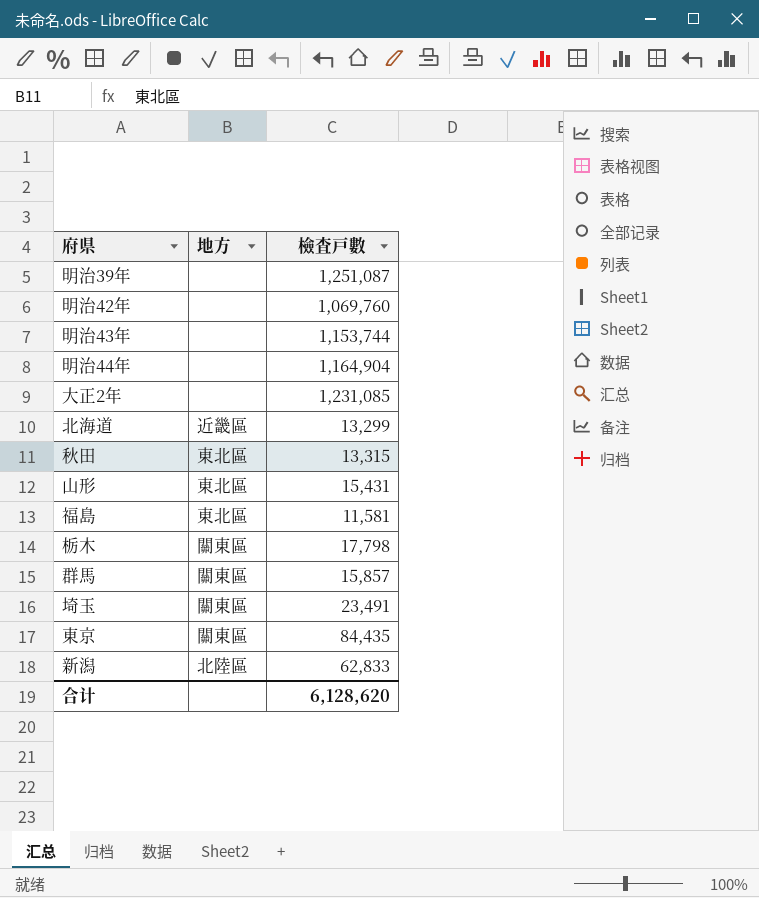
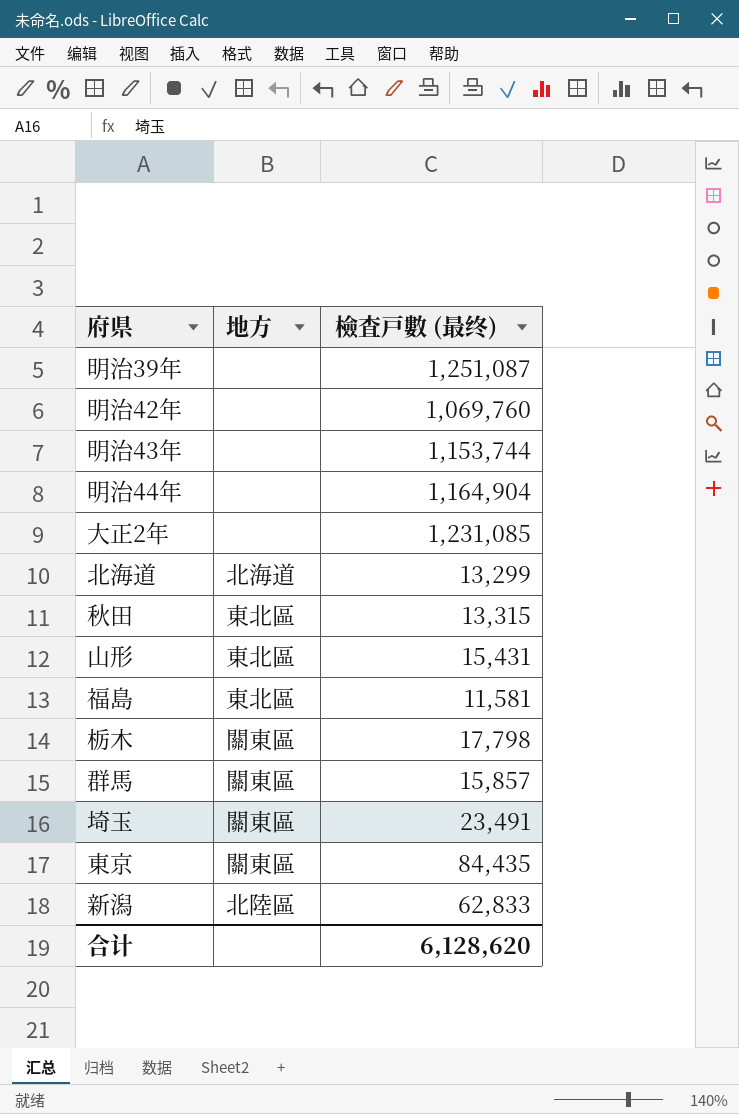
column name: 檢査戸數 -> 檢査戸數 (最终)
北海道 | 地方: 近畿區 -> 北海道

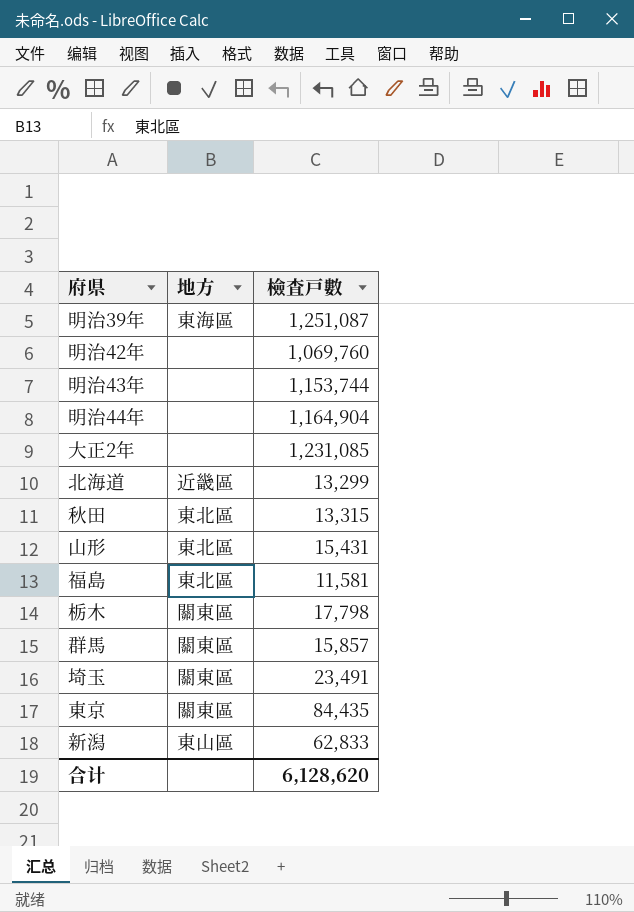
column name: 檢査戸數 (最终) -> 檢査戸數
明治39年 | 地方: none -> 東海區
北海道 | 地方: 北海道 -> 近畿區
新潟 | 地方: 北陸區 -> 東山區

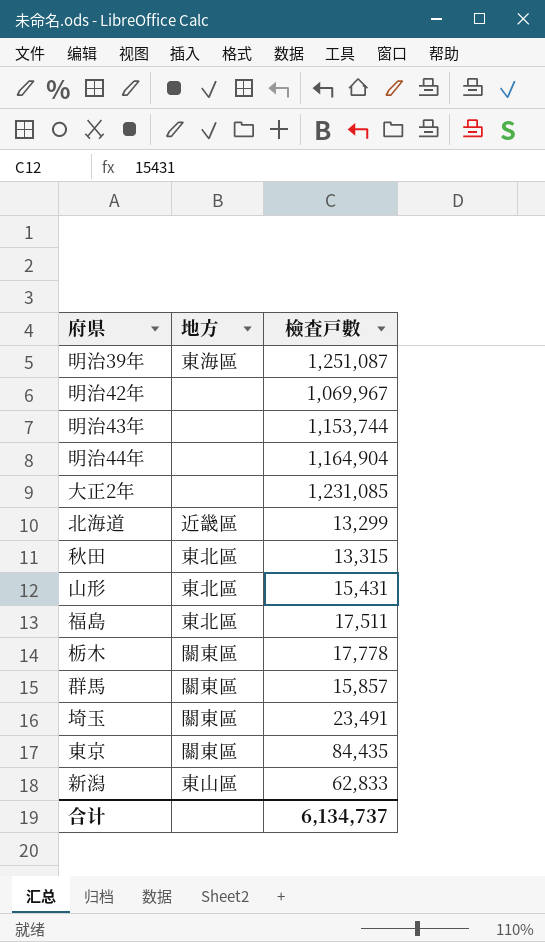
明治42年 | 檢査戸數: 1,069,760 -> 1,069,967
福島 | 檢査戸數: 11,581 -> 17,511
栃木 | 檢査戸數: 17,798 -> 17,778
合计 | 檢査戸數: 6,128,620 -> 6,134,737

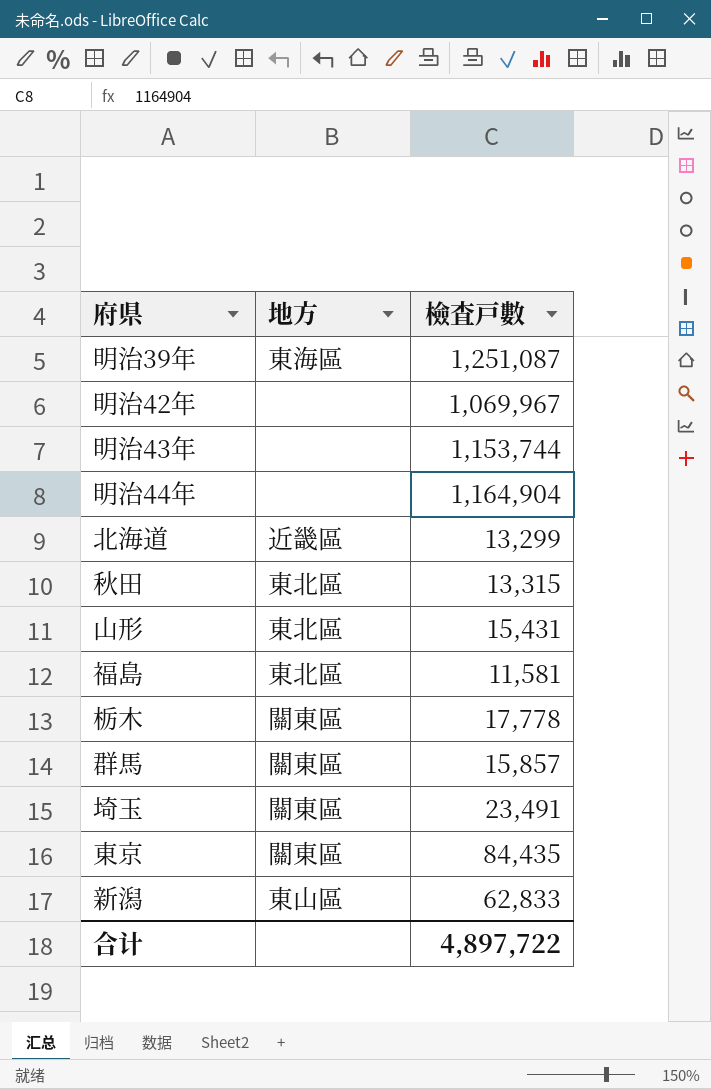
row 大正2年: none | 1,231,085 -> none
福島 | 檢査戸數: 17,511 -> 11,581
合计 | 檢査戸數: 6,134,737 -> 4,897,722

